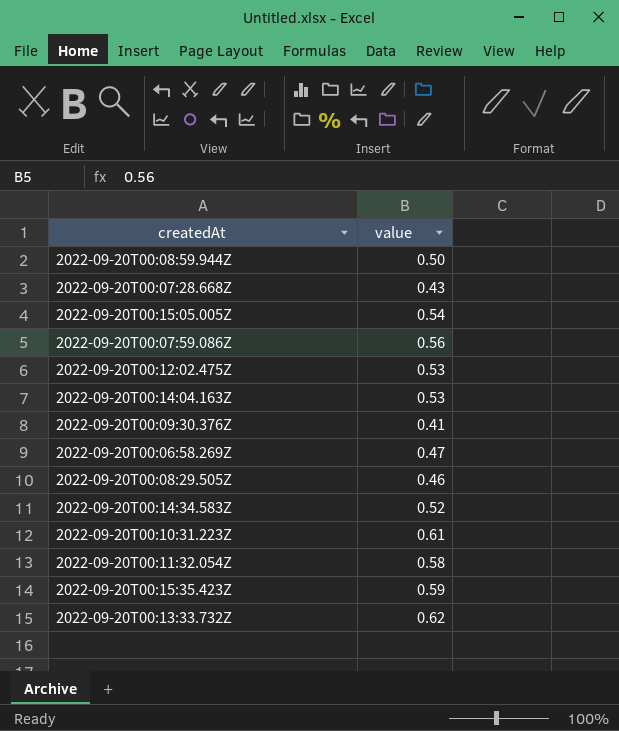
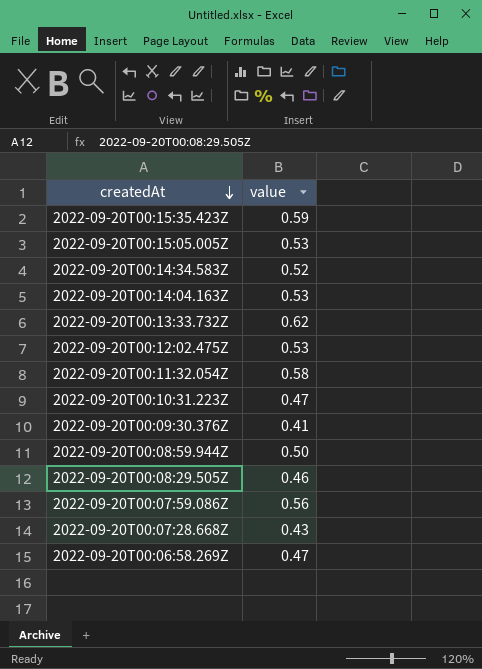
row order: none -> createdAt descending
2022-09-20T00:15:05.005Z | value: 0.54 -> 0.53
2022-09-20T00:10:31.223Z | value: 0.61 -> 0.47

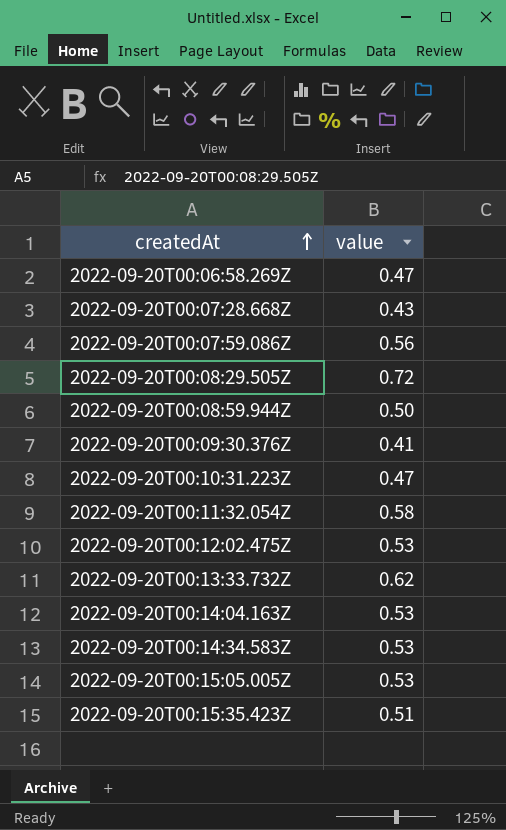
row order: createdAt descending -> createdAt ascending
2022-09-20T00:08:29.505Z | value: 0.46 -> 0.72
2022-09-20T00:14:34.583Z | value: 0.52 -> 0.53
2022-09-20T00:15:35.423Z | value: 0.59 -> 0.51

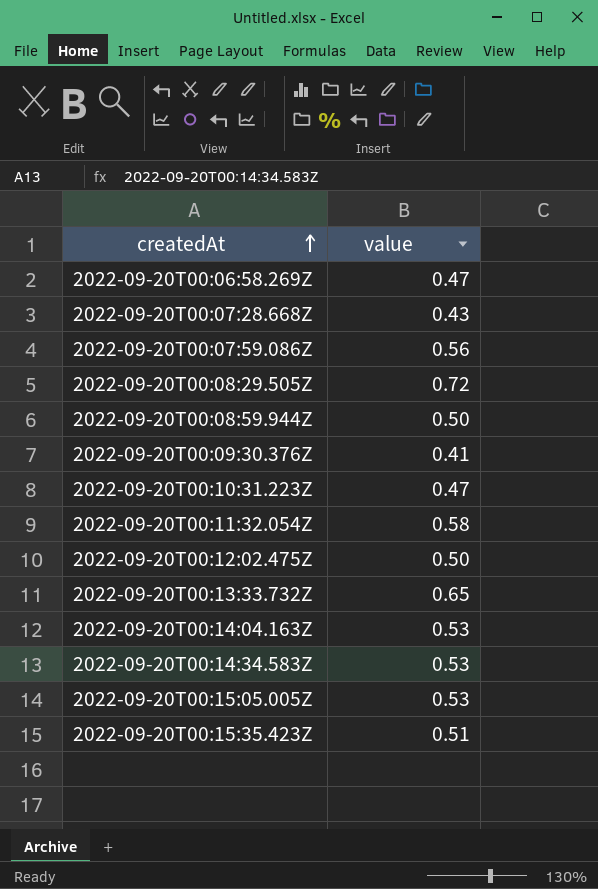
2022-09-20T00:12:02.475Z | value: 0.53 -> 0.50
2022-09-20T00:13:33.732Z | value: 0.62 -> 0.65

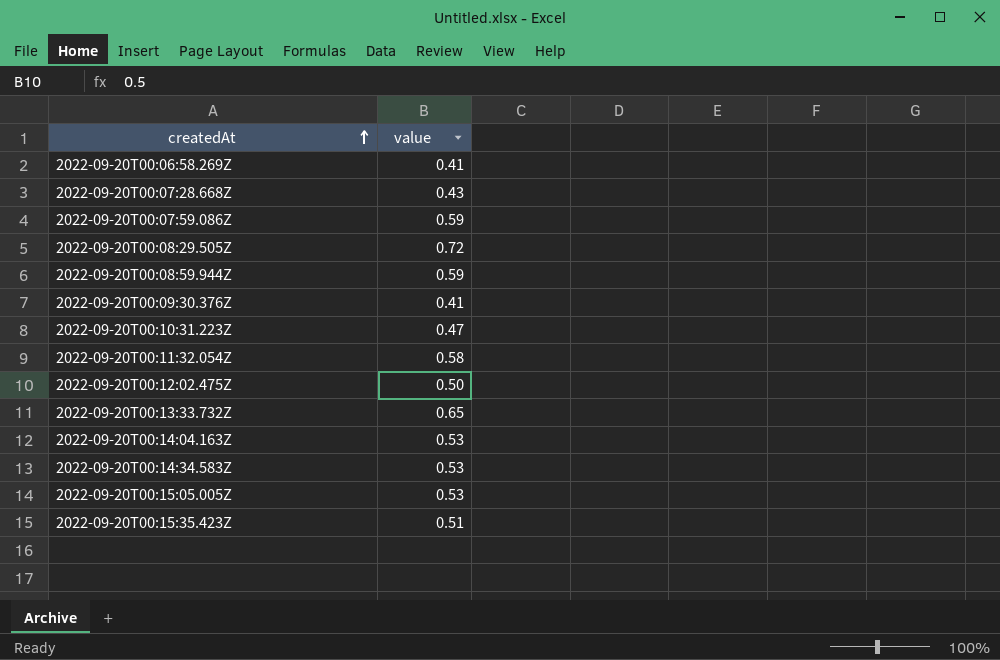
2022-09-20T00:06:58.269Z | value: 0.47 -> 0.41
2022-09-20T00:07:59.086Z | value: 0.56 -> 0.59
2022-09-20T00:08:59.944Z | value: 0.50 -> 0.59

